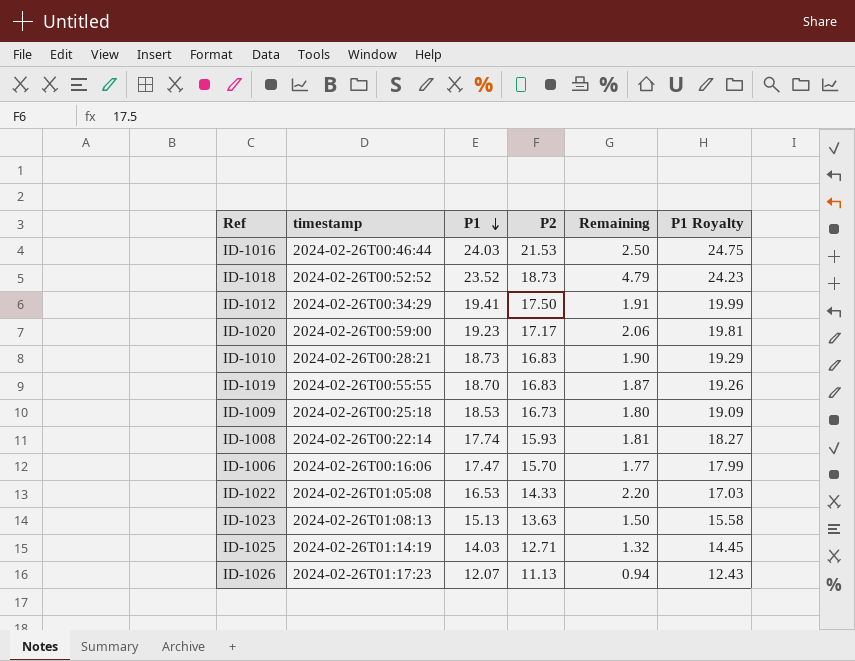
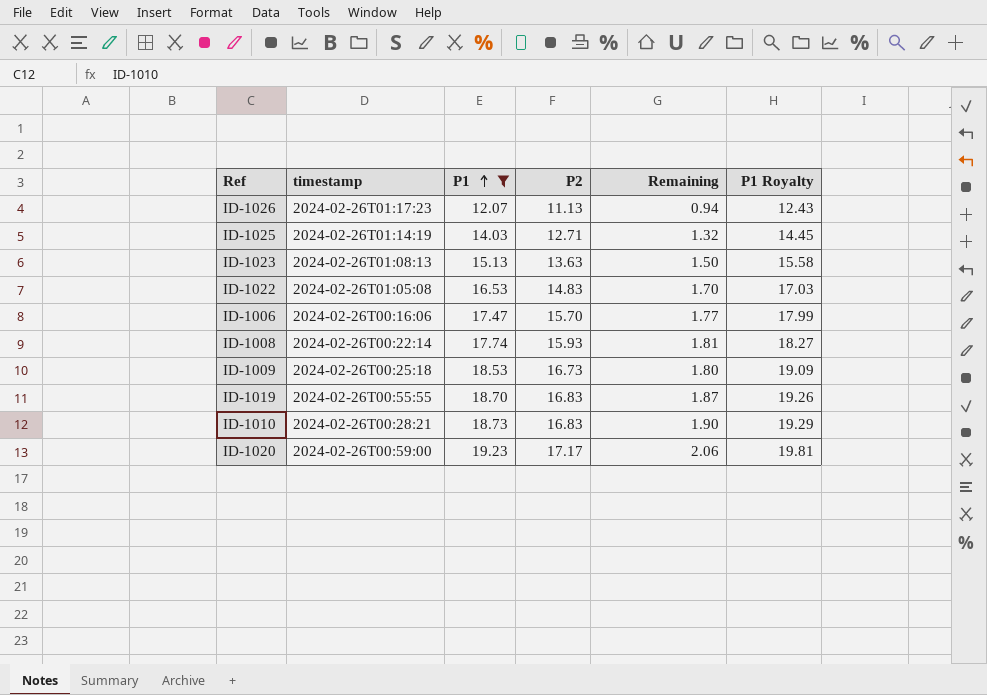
filter: none -> P1 <= 19.23
row order: P1 descending -> P1 ascending
ID-1022 | P2: 14.33 -> 14.83
ID-1022 | Remaining: 2.20 -> 1.70

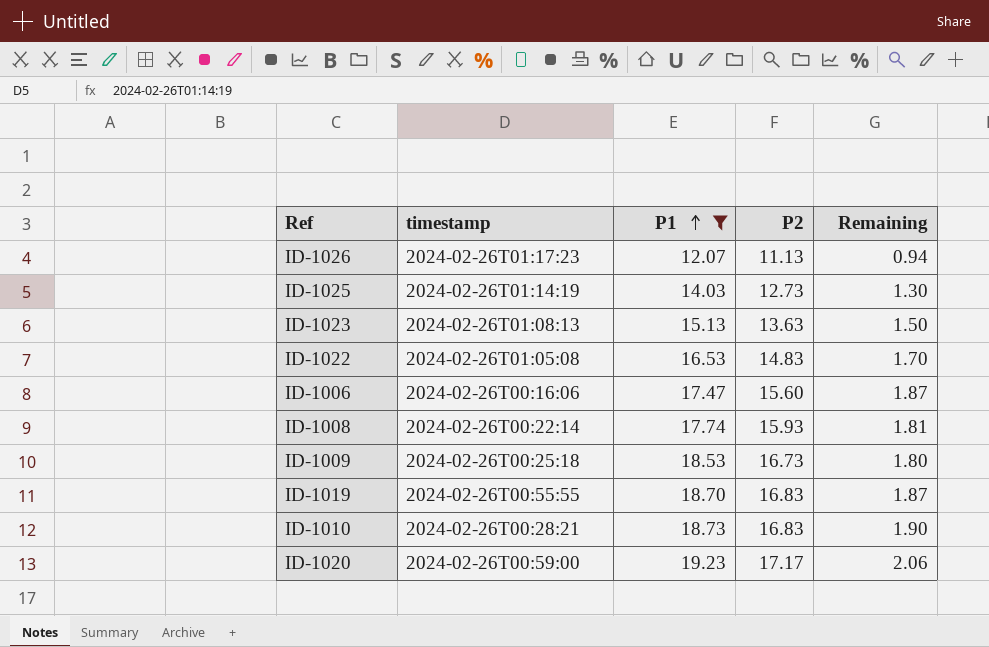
column P1 Royalty | formula: [P1] * 1.03 -> none
ID-1025 | P2: 12.71 -> 12.73
ID-1025 | Remaining: 1.32 -> 1.30
ID-1006 | P2: 15.70 -> 15.60
ID-1006 | Remaining: 1.77 -> 1.87

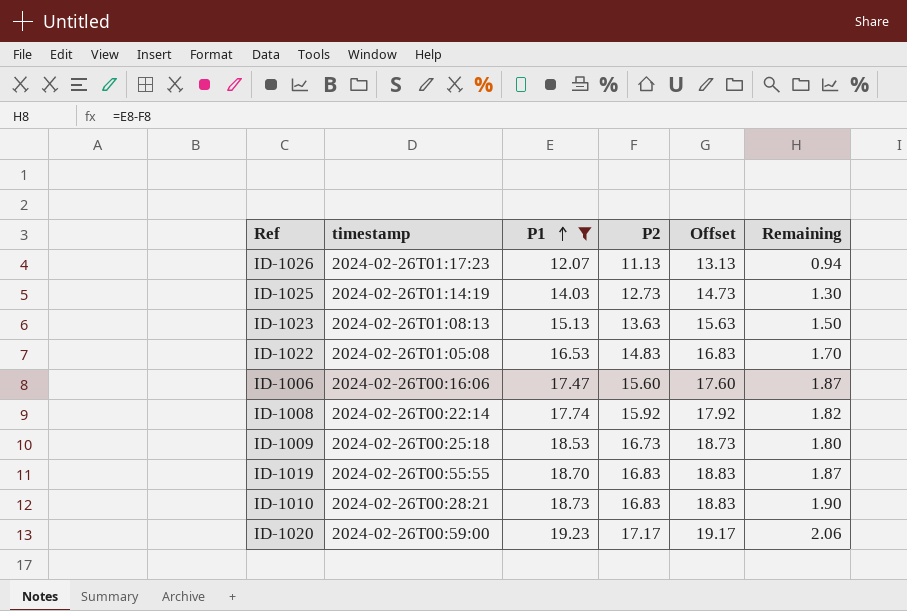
column Offset | formula: none -> [P2] + 2
ID-1008 | P2: 15.93 -> 15.92
ID-1008 | Remaining: 1.81 -> 1.82

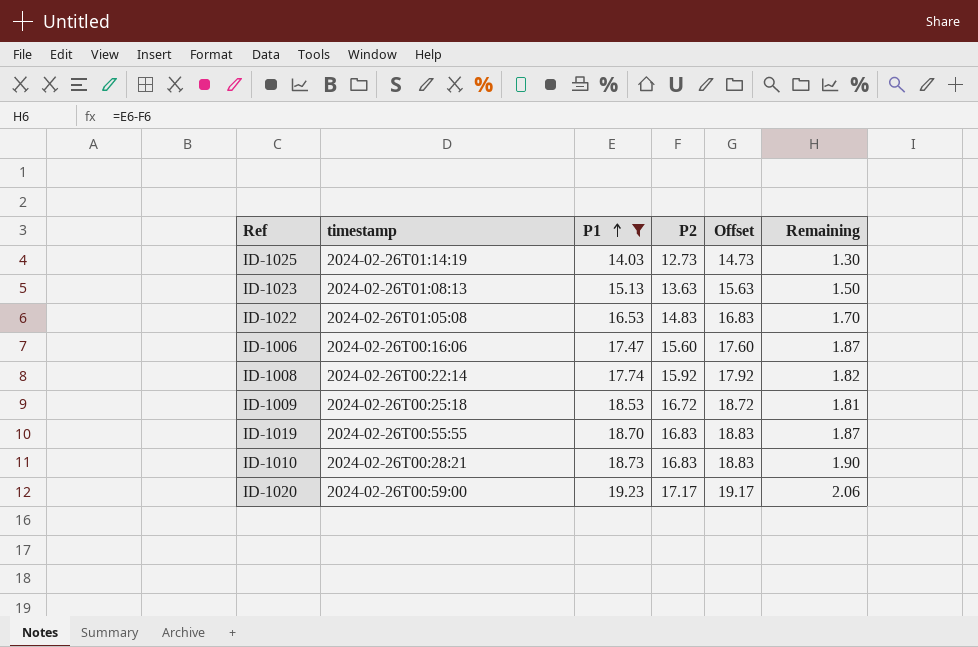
row ID-1026: 2024-02-26T01:17:23 | 12.07 | 11.13 | 13.13 | 0.94 -> none
ID-1009 | P2: 16.73 -> 16.72
ID-1009 | Offset: 18.73 -> 18.72
ID-1009 | Remaining: 1.80 -> 1.81

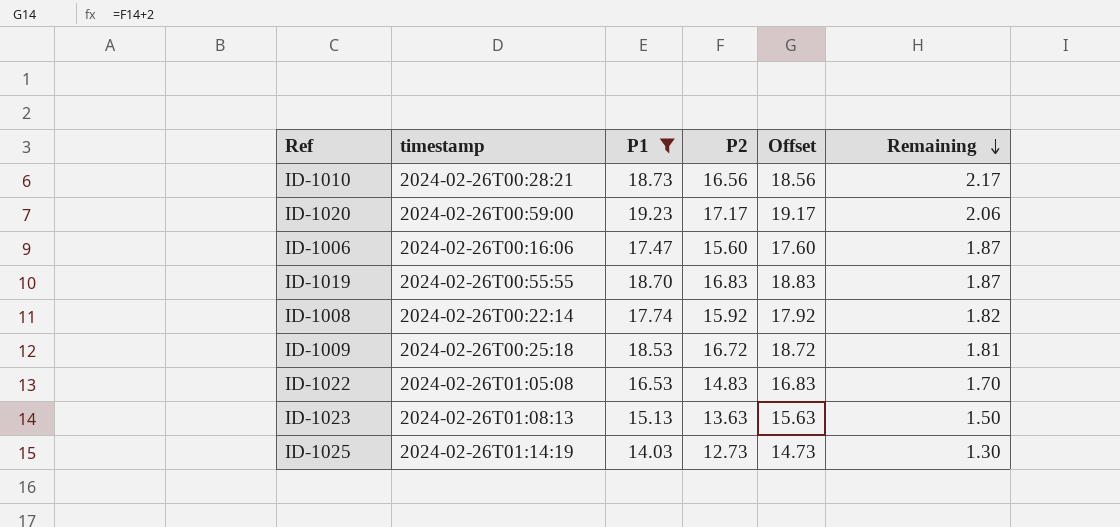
row order: P1 ascending -> Remaining descending
ID-1010 | P2: 16.83 -> 16.56
ID-1010 | Offset: 18.83 -> 18.56
ID-1010 | Remaining: 1.90 -> 2.17

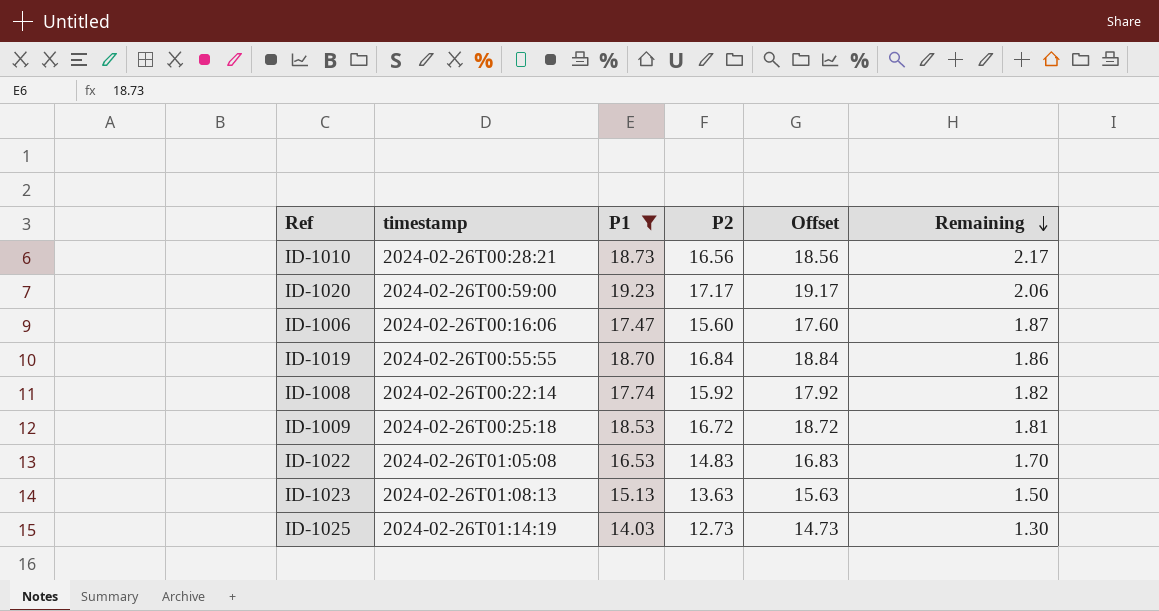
ID-1019 | P2: 16.83 -> 16.84
ID-1019 | Offset: 18.83 -> 18.84
ID-1019 | Remaining: 1.87 -> 1.86

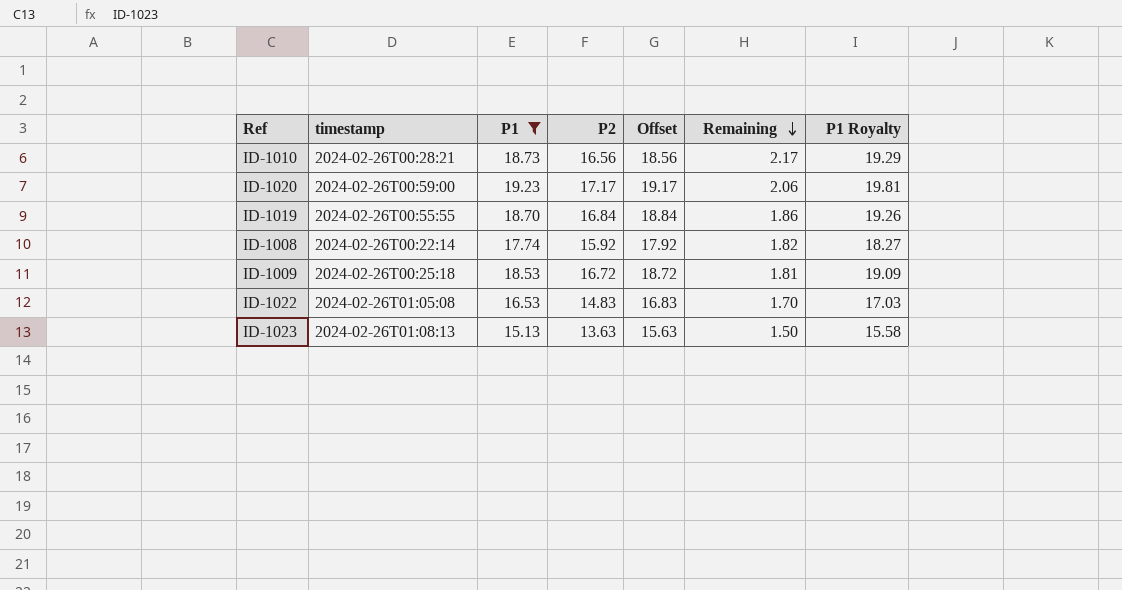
column P1 Royalty | formula: none -> [P1] * 1.03
row ID-1006: 2024-02-26T00:16:06 | 17.47 | 15.60 | 17.60 | 1.87 -> none
row ID-1025: 2024-02-26T01:14:19 | 14.03 | 12.73 | 14.73 | 1.30 -> none

